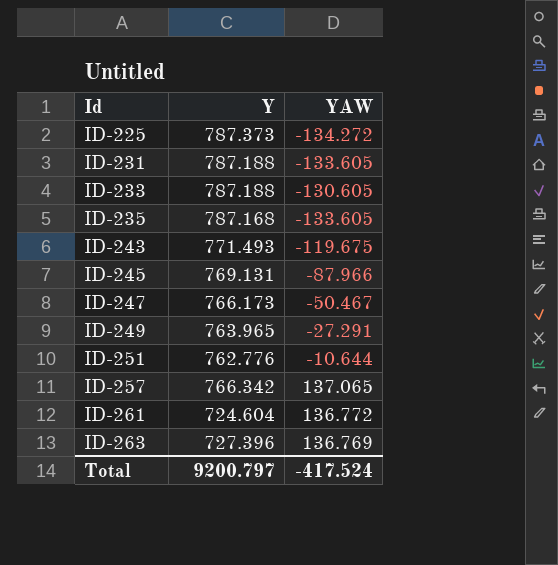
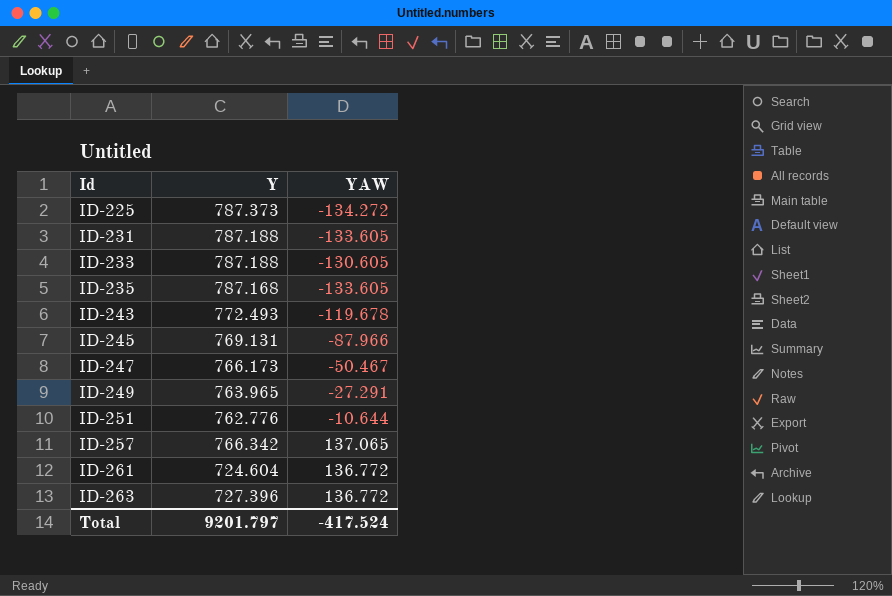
ID-243 | Y: 771.493 -> 772.493
ID-243 | YAW: -119.675 -> -119.678
ID-263 | YAW: 136.769 -> 136.772
Total | Y: 9200.797 -> 9201.797

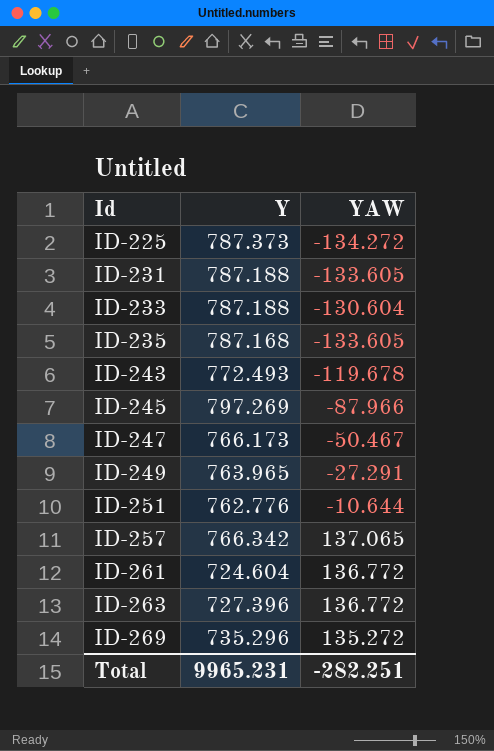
ID-233 | YAW: -130.605 -> -130.604
ID-245 | Y: 769.131 -> 797.269
row ID-269: none -> 735.296 | 135.272
Total | Y: 9201.797 -> 9965.231
Total | YAW: -417.524 -> -282.251

